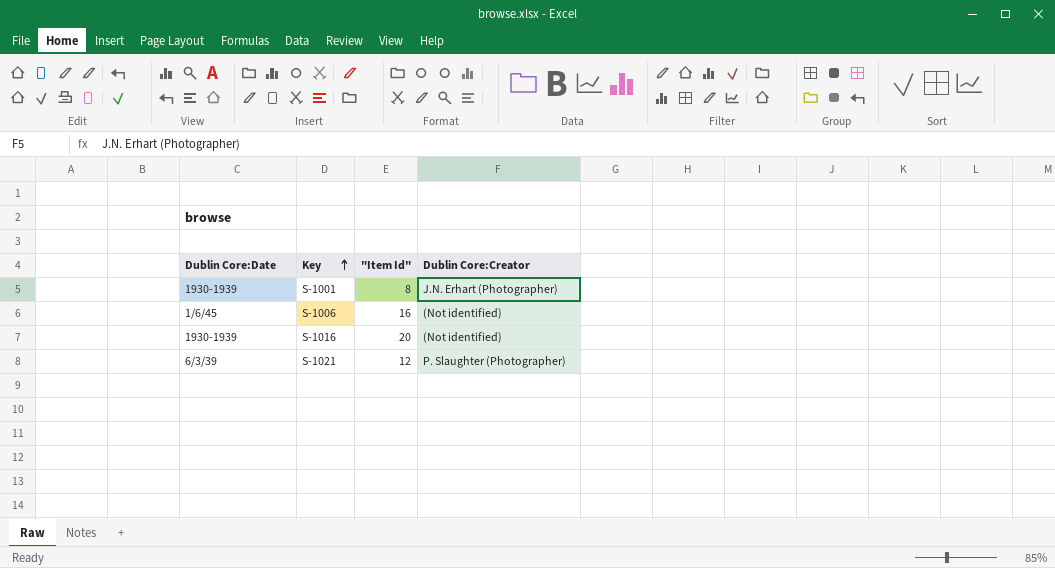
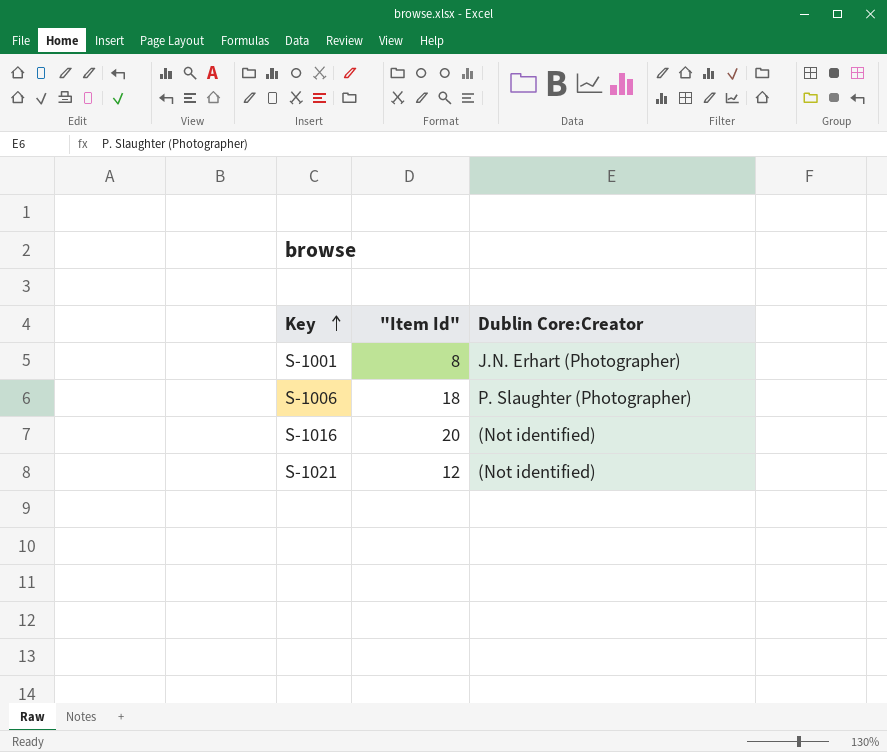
column Dublin Core:Date | position: 1 -> none
S-1006 | "Item Id": 16 -> 18
S-1006 | Dublin Core:Creator: (Not identified) -> P. Slaughter (Photographer)
S-1021 | Dublin Core:Creator: P. Slaughter (Photographer) -> (Not identified)

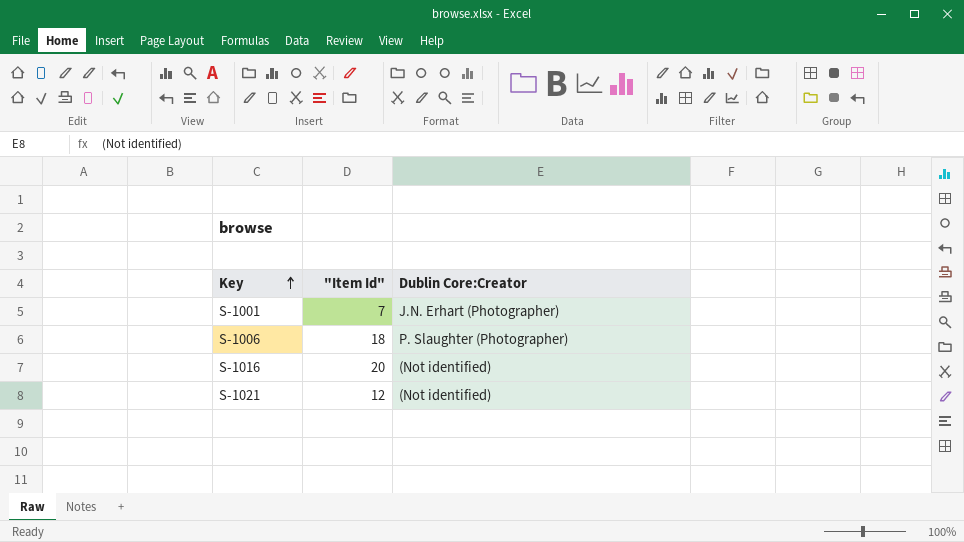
S-1001 | "Item Id": 8 -> 7

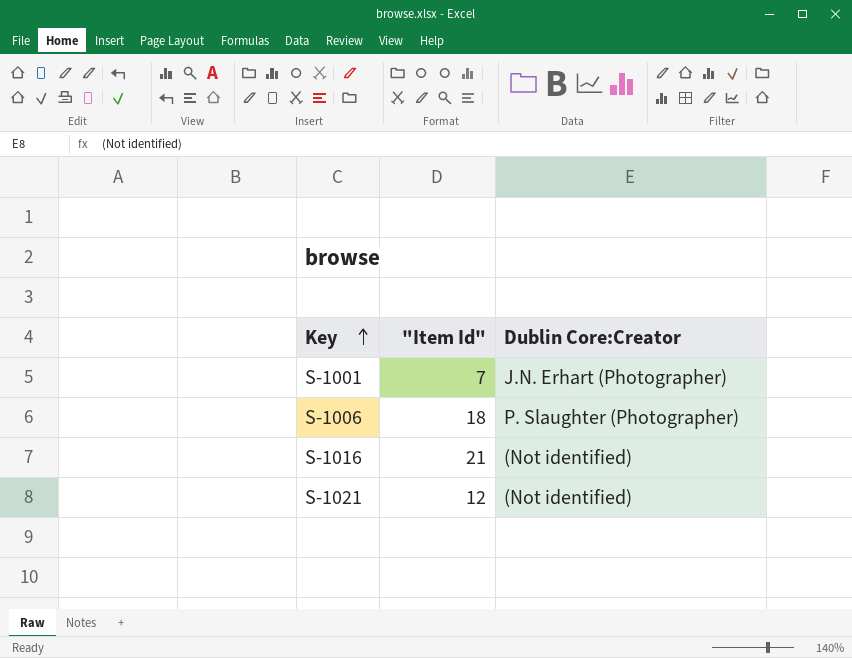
S-1016 | "Item Id": 20 -> 21

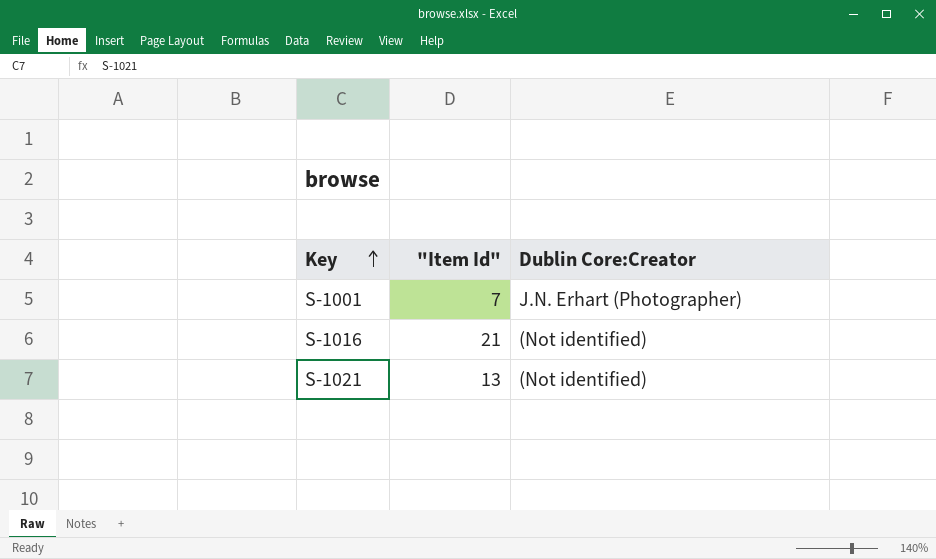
row S-1006: 18 | P. Slaughter (Photographer) -> none
S-1021 | "Item Id": 12 -> 13

